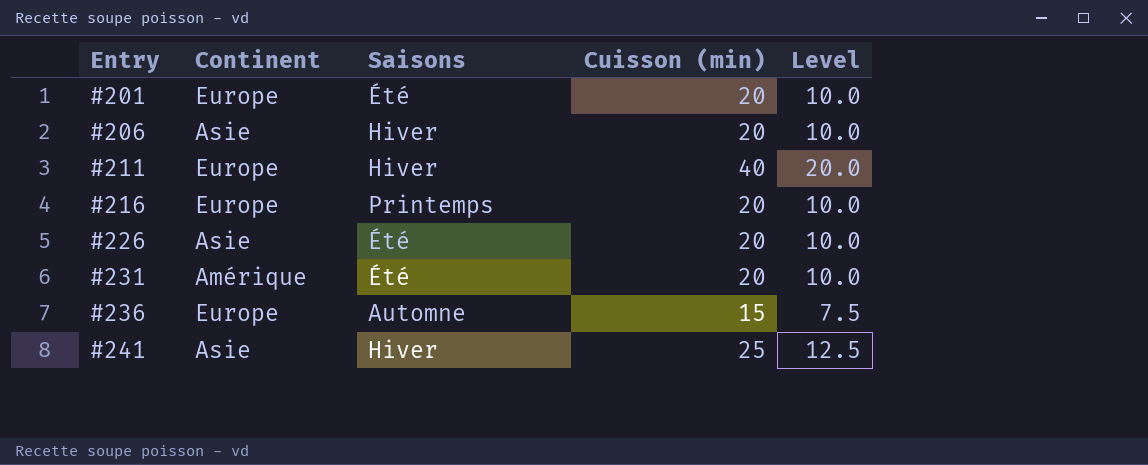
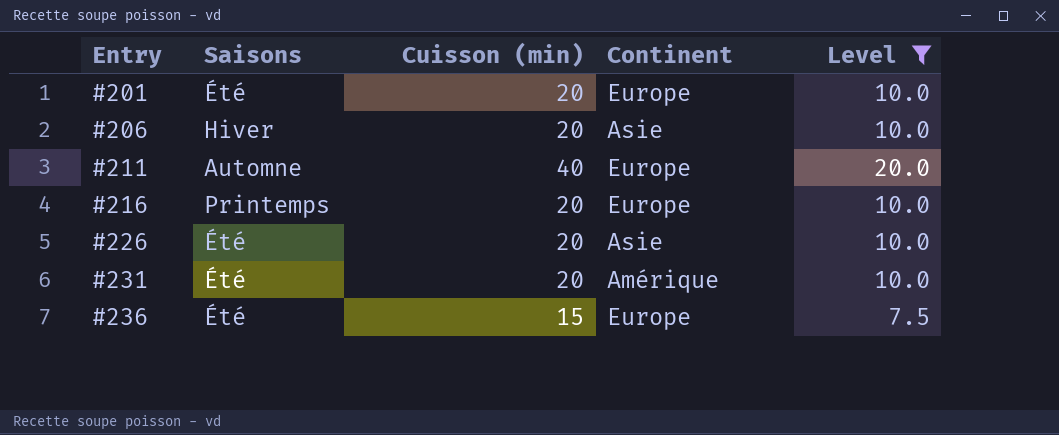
filter: none -> Level != 12.5
column Continent | position: 2 -> 4
#211 | Saisons: Hiver -> Automne
#236 | Saisons: Automne -> Été

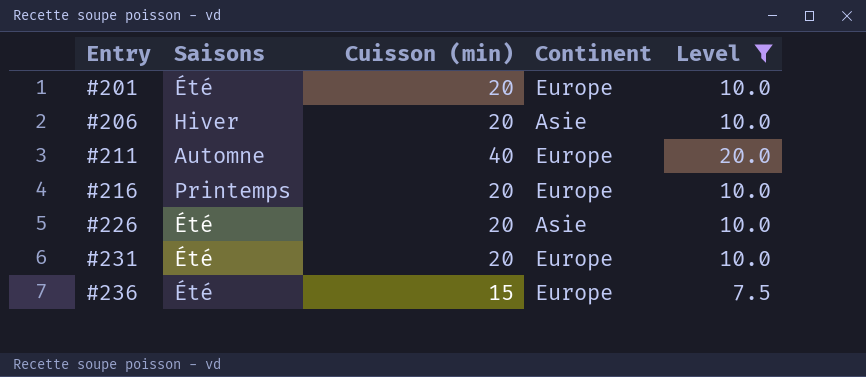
#231 | Continent: Amérique -> Europe

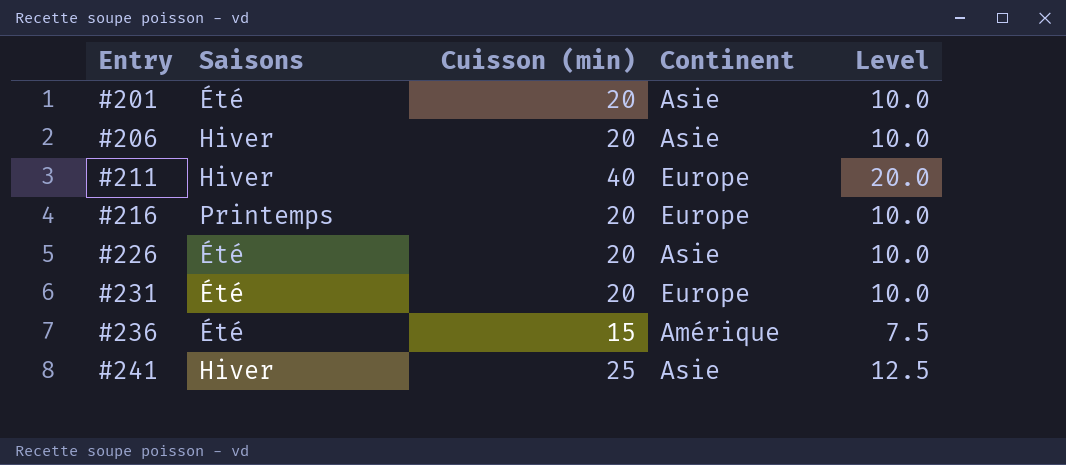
filter: Level != 12.5 -> none
#201 | Continent: Europe -> Asie
#211 | Saisons: Automne -> Hiver
#236 | Continent: Europe -> Amérique

